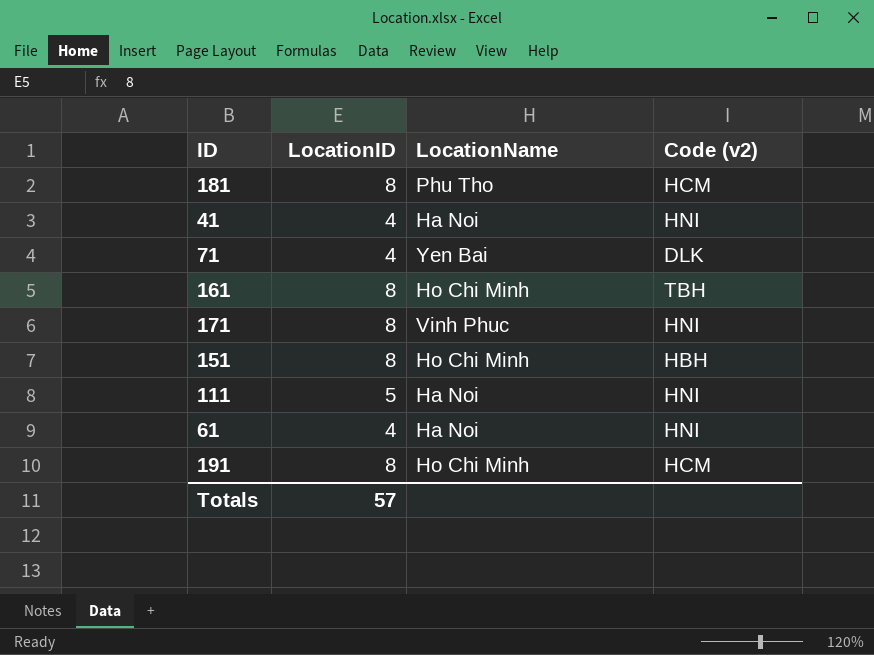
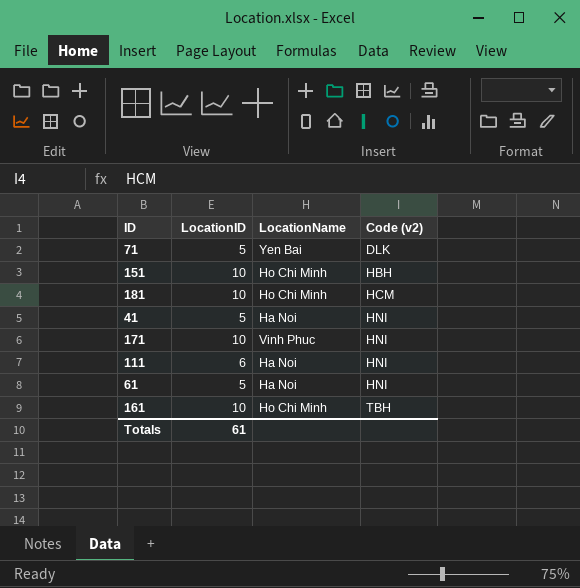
row order: none -> Code (v2) ascending
row 191: 8 | Ho Chi Minh | HCM -> none
71 | LocationID: 4 -> 5
151 | LocationID: 8 -> 10
181 | LocationID: 8 -> 10
181 | LocationName: Phu Tho -> Ho Chi Minh
41 | LocationID: 4 -> 5
171 | LocationID: 8 -> 10
111 | LocationID: 5 -> 6
61 | LocationID: 4 -> 5
161 | LocationID: 8 -> 10
Totals | LocationID: 57 -> 61

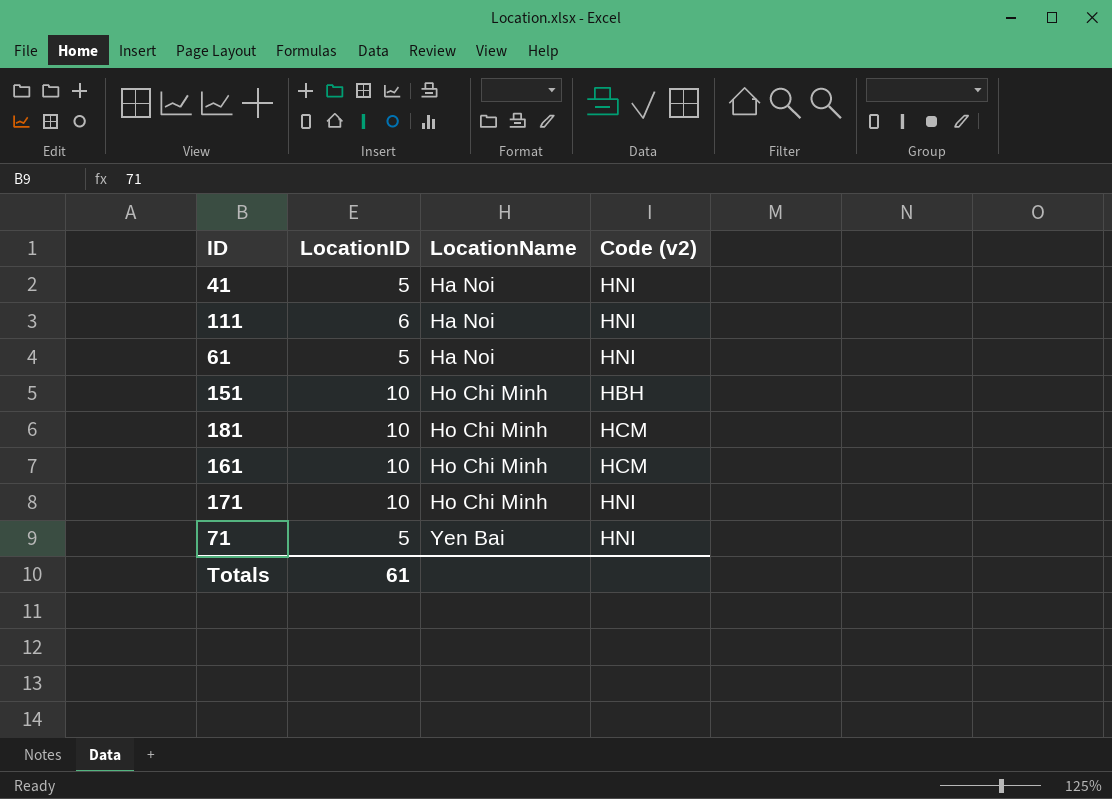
row order: Code (v2) ascending -> LocationName ascending
161 | Code (v2): TBH -> HCM
171 | LocationName: Vinh Phuc -> Ho Chi Minh
71 | Code (v2): DLK -> HNI

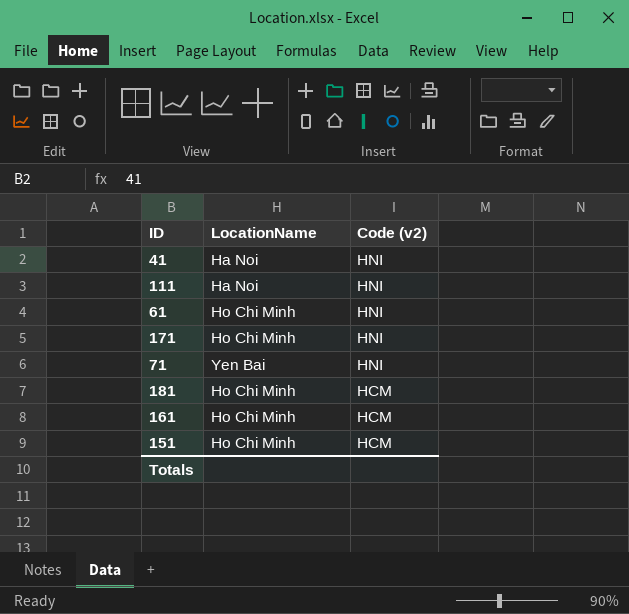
row order: LocationName ascending -> Code (v2) descending
column LocationID | position: 2 -> none
61 | LocationName: Ha Noi -> Ho Chi Minh
151 | Code (v2): HBH -> HCM

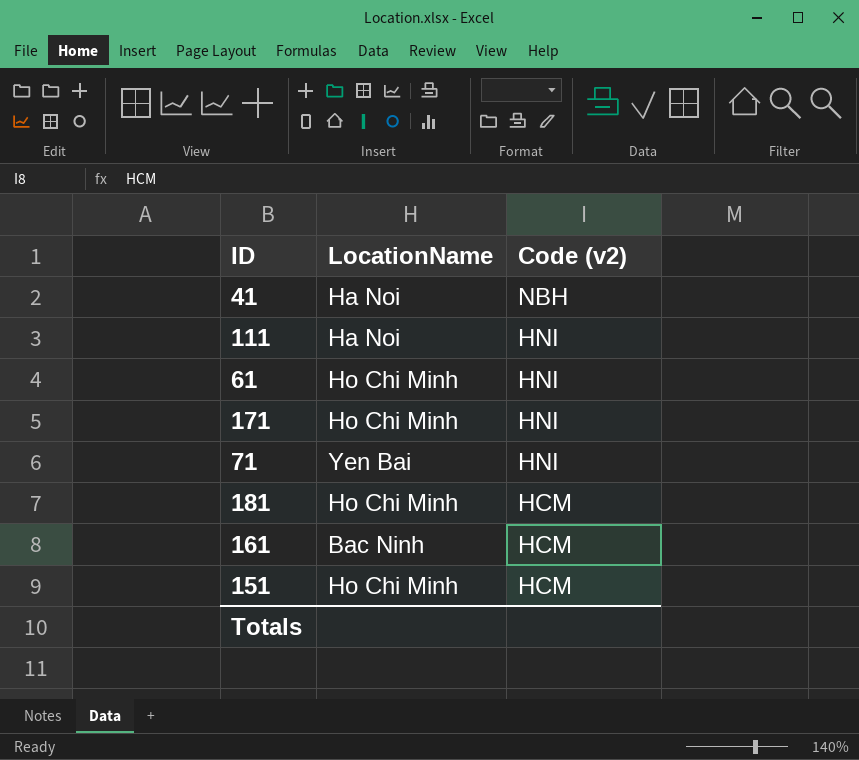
41 | Code (v2): HNI -> NBH
161 | LocationName: Ho Chi Minh -> Bac Ninh

